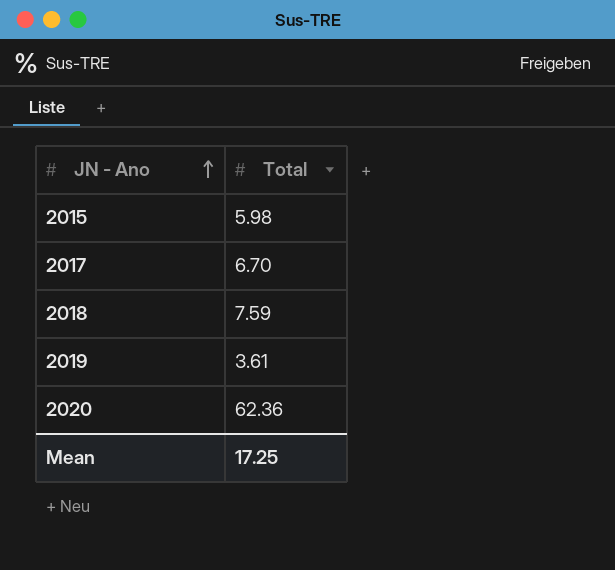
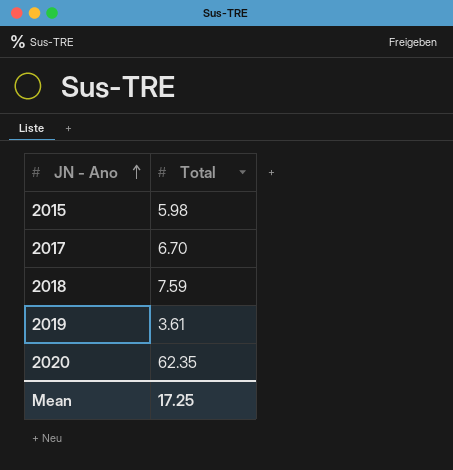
2020 | Total: 62.36 -> 62.35

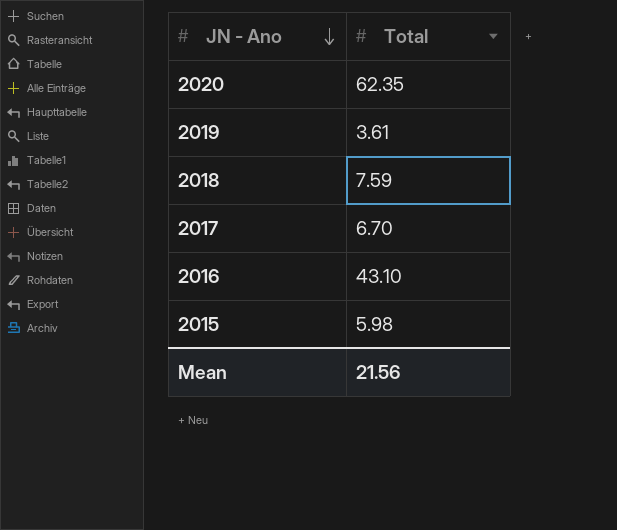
row order: JN - Ano ascending -> JN - Ano descending
row 2016: none -> 43.10
Mean | Total: 17.25 -> 21.56

